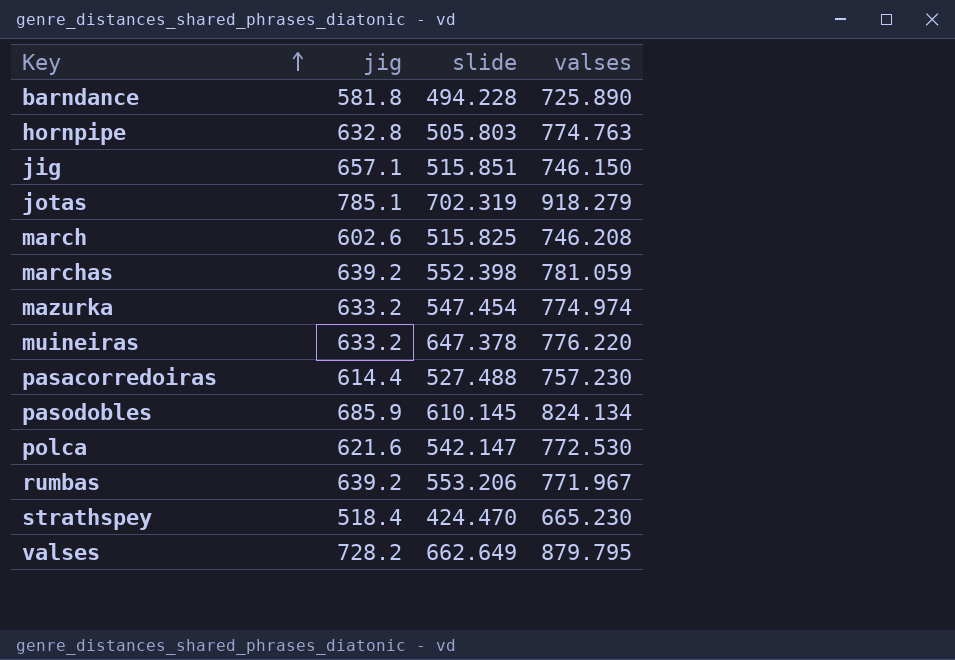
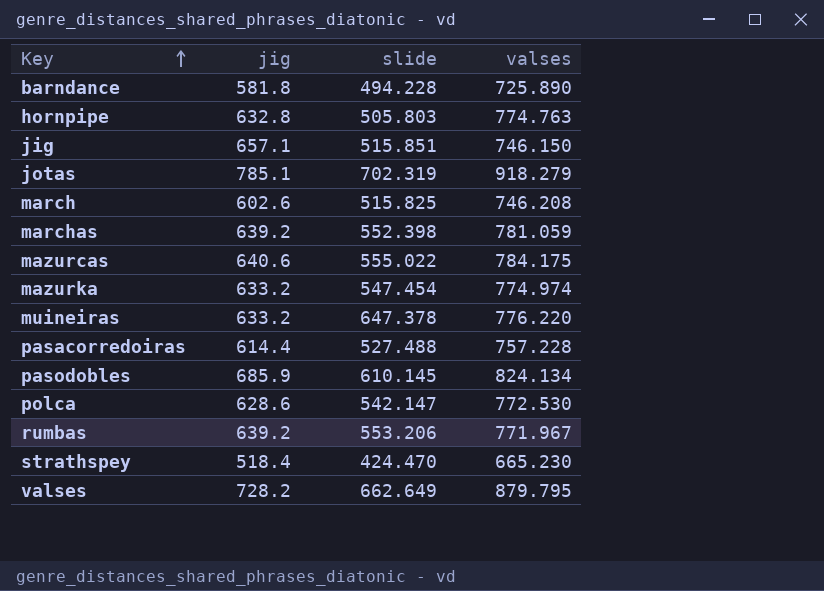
row mazurcas: none -> 640.6 | 555.022 | 784.175
pasacorredoiras | valses: 757.230 -> 757.228
polca | jig: 621.6 -> 628.6

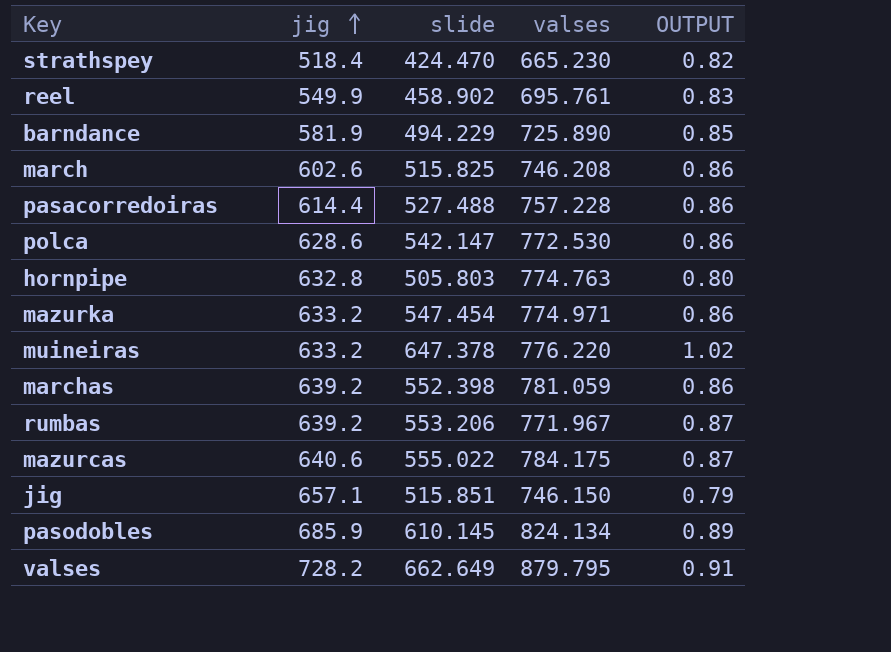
row order: Key ascending -> jig ascending
column OUTPUT | formula: none -> [slide] / [jig]
row jotas: 785.1 | 702.319 | 918.279 -> none
row reel: none -> 549.9 | 458.902 | 695.761 | 0.83
barndance | jig: 581.8 -> 581.9
barndance | slide: 494.228 -> 494.229
mazurka | valses: 774.974 -> 774.971

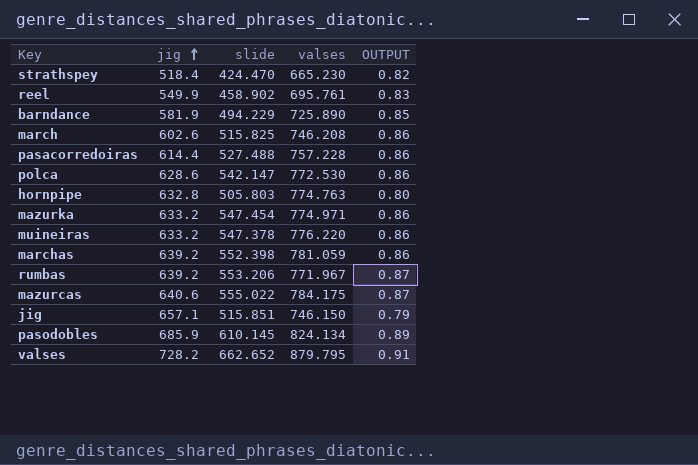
muineiras | slide: 647.378 -> 547.378
muineiras | OUTPUT: 1.02 -> 0.86
valses | slide: 662.649 -> 662.652

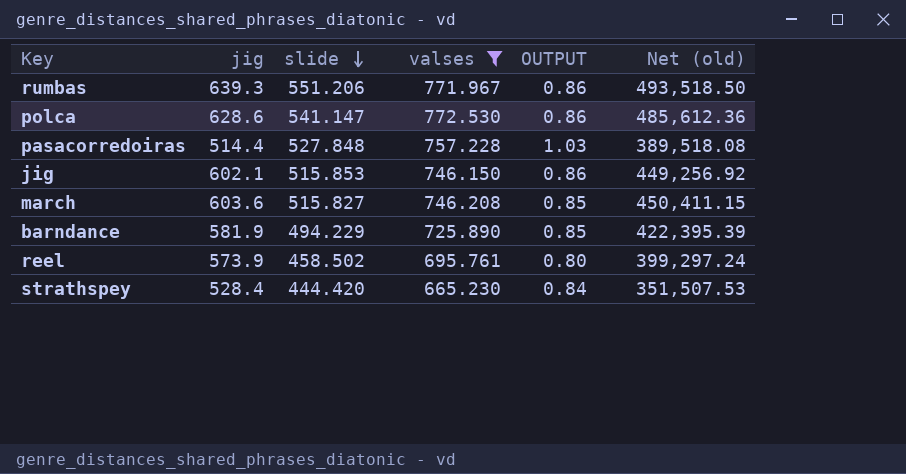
filter: none -> valses <= 772.530
row order: jig ascending -> slide descending
column Net (old) | formula: none -> [jig] * [valses]
rumbas | jig: 639.2 -> 639.3
rumbas | slide: 553.206 -> 551.206
rumbas | OUTPUT: 0.87 -> 0.86
polca | slide: 542.147 -> 541.147
pasacorredoiras | jig: 614.4 -> 514.4
pasacorredoiras | slide: 527.488 -> 527.848
pasacorredoiras | OUTPUT: 0.86 -> 1.03
jig | jig: 657.1 -> 602.1
jig | slide: 515.851 -> 515.853
jig | OUTPUT: 0.79 -> 0.86
march | jig: 602.6 -> 603.6
march | slide: 515.825 -> 515.827
march | OUTPUT: 0.86 -> 0.85
reel | jig: 549.9 -> 573.9
reel | slide: 458.902 -> 458.502
reel | OUTPUT: 0.83 -> 0.80
strathspey | jig: 518.4 -> 528.4
strathspey | slide: 424.470 -> 444.420
strathspey | OUTPUT: 0.82 -> 0.84

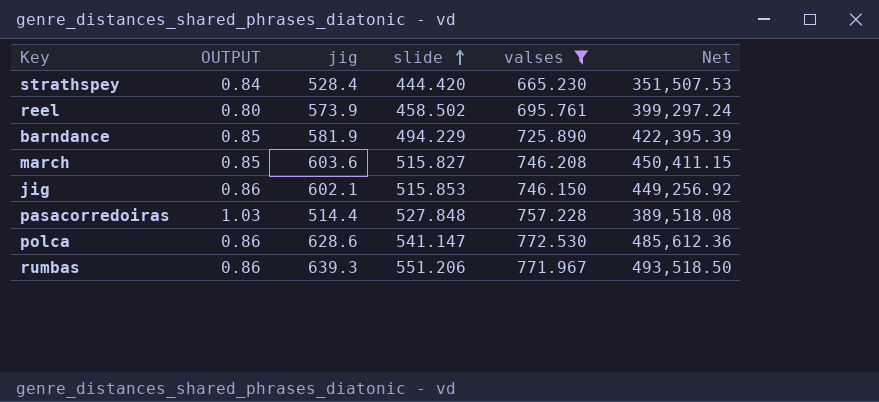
row order: slide descending -> slide ascending
column OUTPUT | position: 5 -> 2
column name: Net (old) -> Net

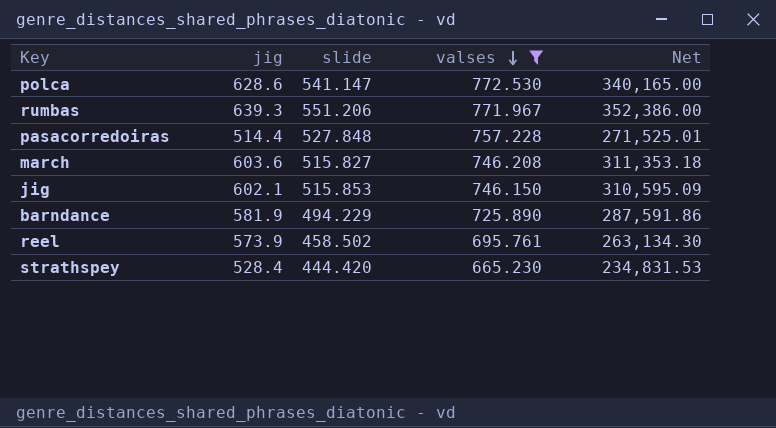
row order: slide ascending -> valses descending
column OUTPUT | formula: [slide] / [jig] -> none
column Net | formula: [jig] * [valses] -> [jig] * [slide]

